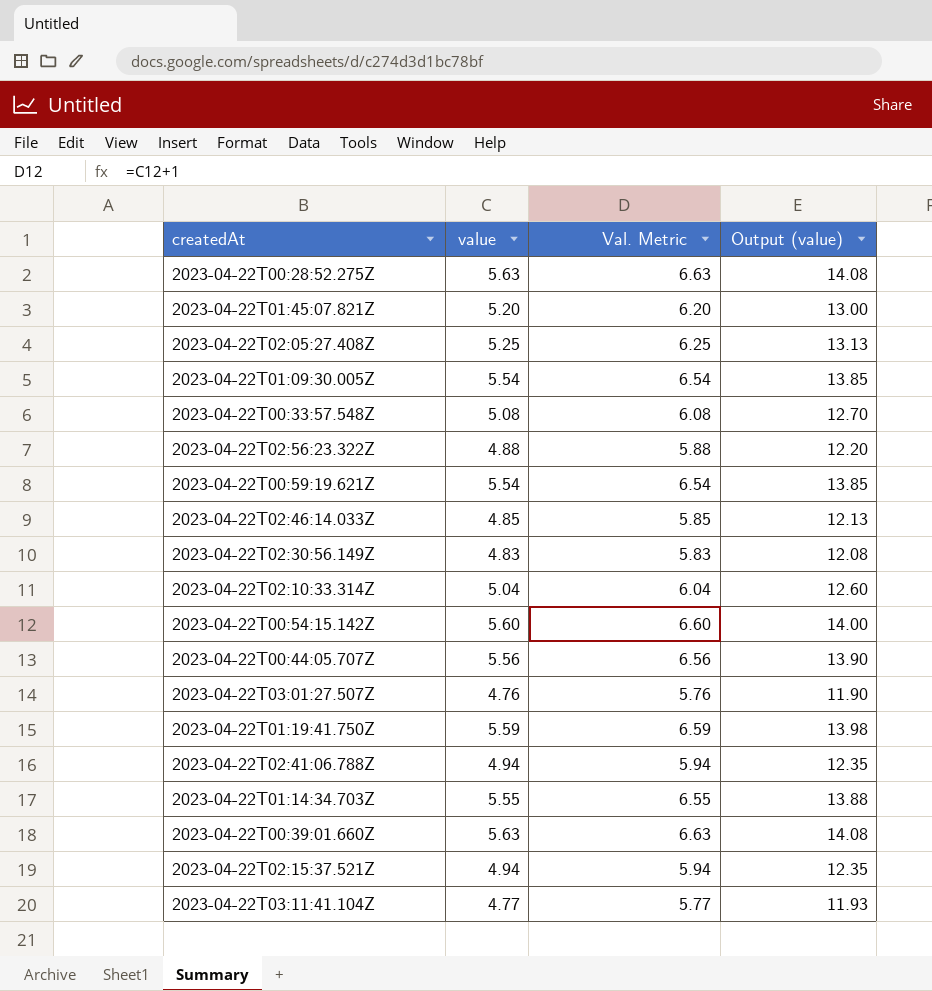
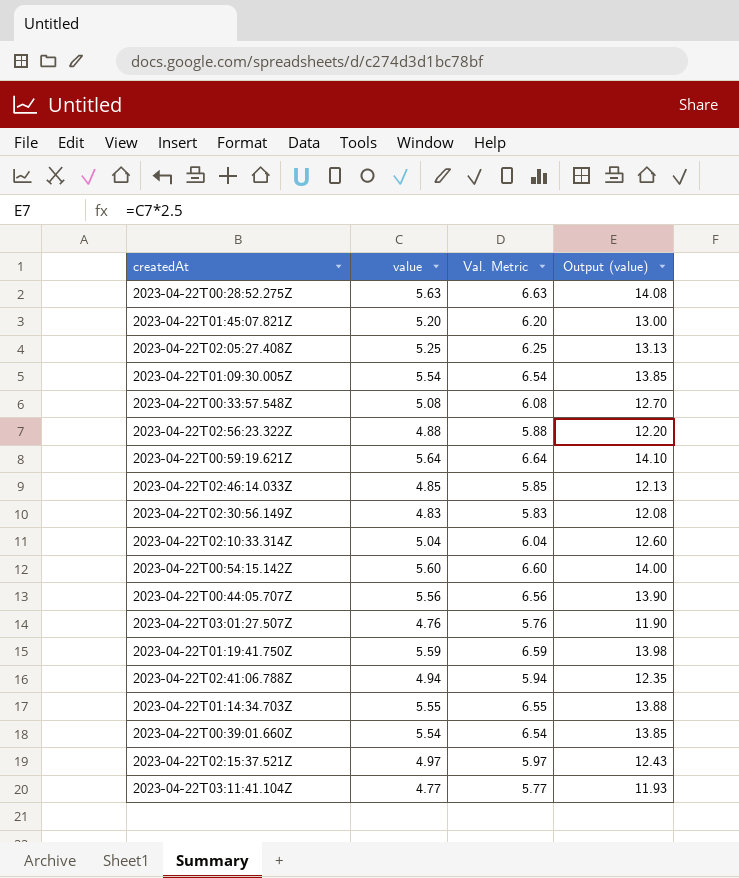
2023-04-22T00:59:19.621Z | value: 5.54 -> 5.64
2023-04-22T00:59:19.621Z | Val. Metric: 6.54 -> 6.64
2023-04-22T00:59:19.621Z | Output (value): 13.85 -> 14.10
2023-04-22T00:39:01.660Z | value: 5.63 -> 5.54
2023-04-22T00:39:01.660Z | Val. Metric: 6.63 -> 6.54
2023-04-22T00:39:01.660Z | Output (value): 14.08 -> 13.85
2023-04-22T02:15:37.521Z | value: 4.94 -> 4.97
2023-04-22T02:15:37.521Z | Val. Metric: 5.94 -> 5.97
2023-04-22T02:15:37.521Z | Output (value): 12.35 -> 12.43

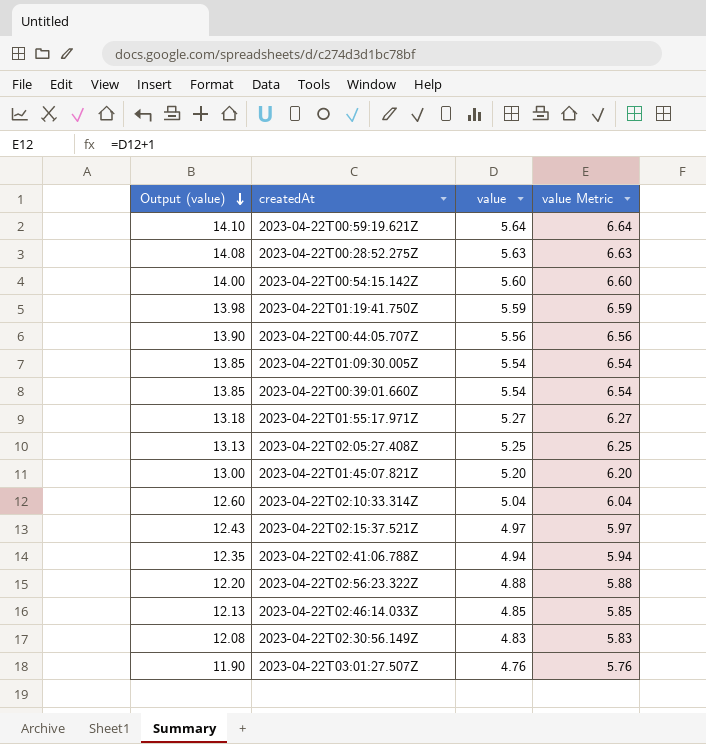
row order: none -> Output (value) descending
column Output (value) | position: 4 -> 1
column name: Val. Metric -> value Metric
row 2023-04-22T00:33:57.548Z: 5.08 | 6.08 | 12.70 -> none
row 2023-04-22T01:14:34.703Z: 5.55 | 6.55 | 13.88 -> none
row 2023-04-22T03:11:41.104Z: 4.77 | 5.77 | 11.93 -> none
row 2023-04-22T01:55:17.971Z: none -> 13.18 | 5.27 | 6.27

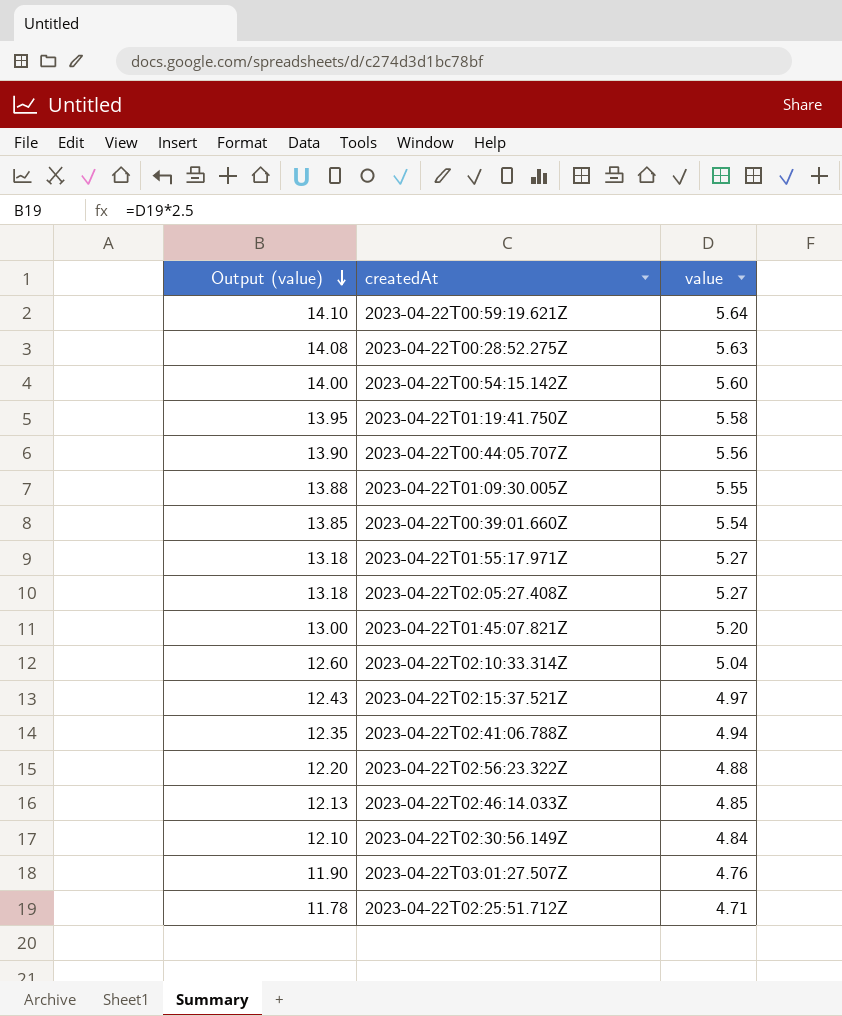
column value Metric | formula: [value] + 1 -> none
2023-04-22T01:19:41.750Z | Output (value): 13.98 -> 13.95
2023-04-22T01:19:41.750Z | value: 5.59 -> 5.58
2023-04-22T01:09:30.005Z | Output (value): 13.85 -> 13.88
2023-04-22T01:09:30.005Z | value: 5.54 -> 5.55
2023-04-22T02:05:27.408Z | Output (value): 13.13 -> 13.18
2023-04-22T02:05:27.408Z | value: 5.25 -> 5.27
2023-04-22T02:30:56.149Z | Output (value): 12.08 -> 12.10
2023-04-22T02:30:56.149Z | value: 4.83 -> 4.84
row 2023-04-22T02:25:51.712Z: none -> 11.78 | 4.71

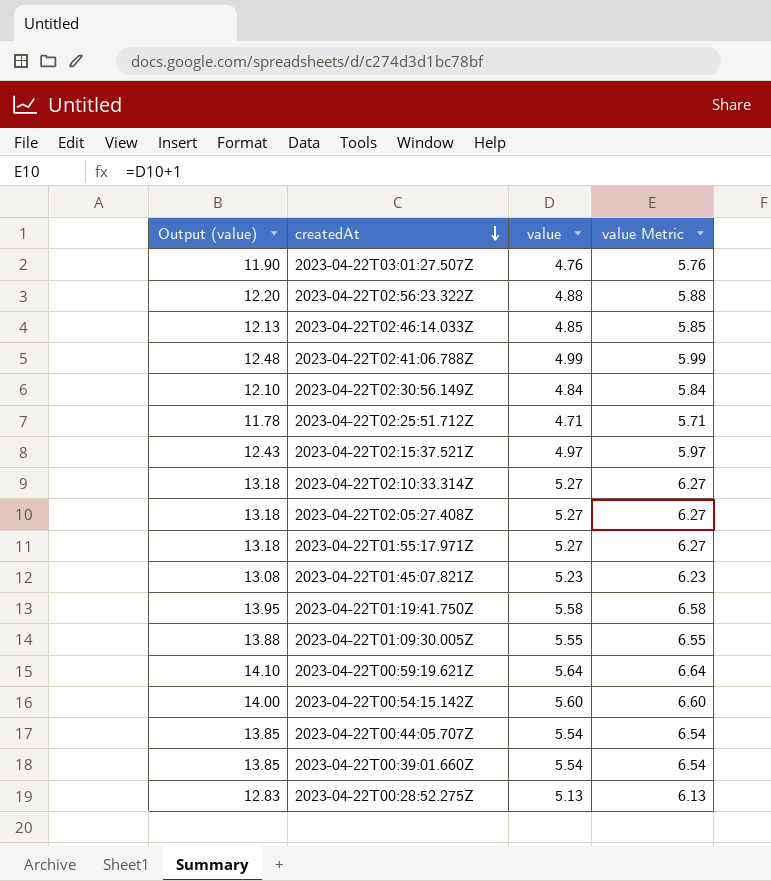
row order: Output (value) descending -> createdAt descending
column value Metric | formula: none -> [value] + 1
2023-04-22T02:41:06.788Z | Output (value): 12.35 -> 12.48
2023-04-22T02:41:06.788Z | value: 4.94 -> 4.99
2023-04-22T02:10:33.314Z | Output (value): 12.60 -> 13.18
2023-04-22T02:10:33.314Z | value: 5.04 -> 5.27
2023-04-22T01:45:07.821Z | Output (value): 13.00 -> 13.08
2023-04-22T01:45:07.821Z | value: 5.20 -> 5.23
2023-04-22T00:44:05.707Z | Output (value): 13.90 -> 13.85
2023-04-22T00:44:05.707Z | value: 5.56 -> 5.54
2023-04-22T00:28:52.275Z | Output (value): 14.08 -> 12.83
2023-04-22T00:28:52.275Z | value: 5.63 -> 5.13

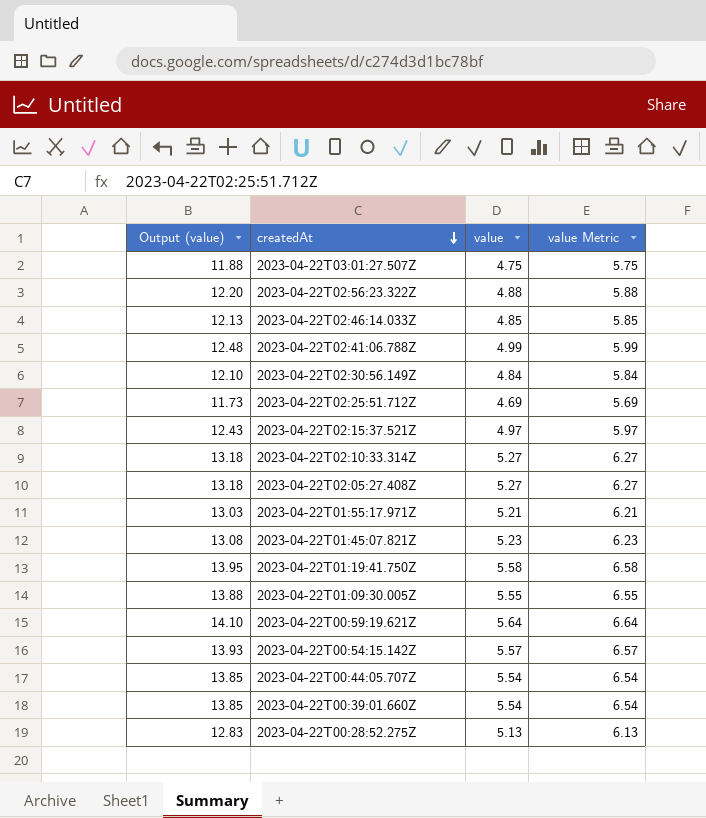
2023-04-22T03:01:27.507Z | Output (value): 11.90 -> 11.88
2023-04-22T03:01:27.507Z | value: 4.76 -> 4.75
2023-04-22T03:01:27.507Z | value Metric: 5.76 -> 5.75
2023-04-22T02:25:51.712Z | Output (value): 11.78 -> 11.73
2023-04-22T02:25:51.712Z | value: 4.71 -> 4.69
2023-04-22T02:25:51.712Z | value Metric: 5.71 -> 5.69
2023-04-22T01:55:17.971Z | Output (value): 13.18 -> 13.03
2023-04-22T01:55:17.971Z | value: 5.27 -> 5.21
2023-04-22T01:55:17.971Z | value Metric: 6.27 -> 6.21
2023-04-22T00:54:15.142Z | Output (value): 14.00 -> 13.93
2023-04-22T00:54:15.142Z | value: 5.60 -> 5.57
2023-04-22T00:54:15.142Z | value Metric: 6.60 -> 6.57

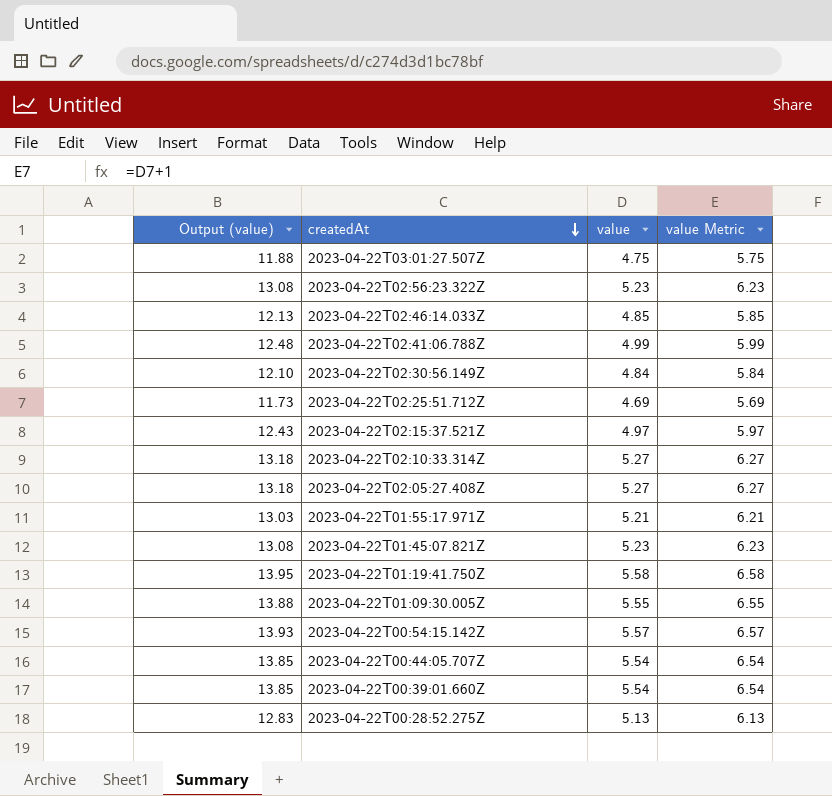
row 2023-04-22T00:59:19.621Z: 14.10 | 5.64 | 6.64 -> none
2023-04-22T02:56:23.322Z | Output (value): 12.20 -> 13.08
2023-04-22T02:56:23.322Z | value: 4.88 -> 5.23
2023-04-22T02:56:23.322Z | value Metric: 5.88 -> 6.23

